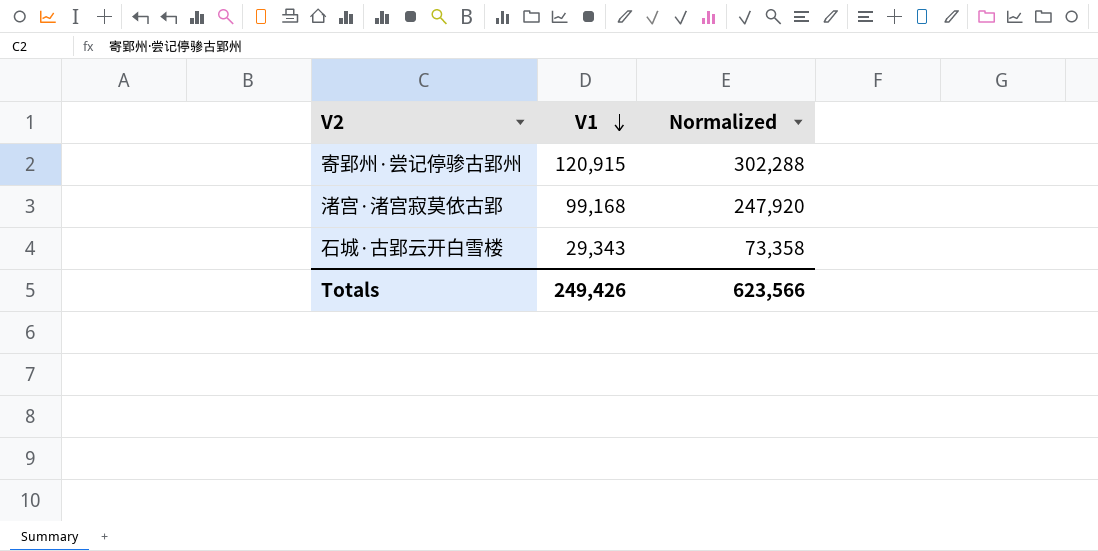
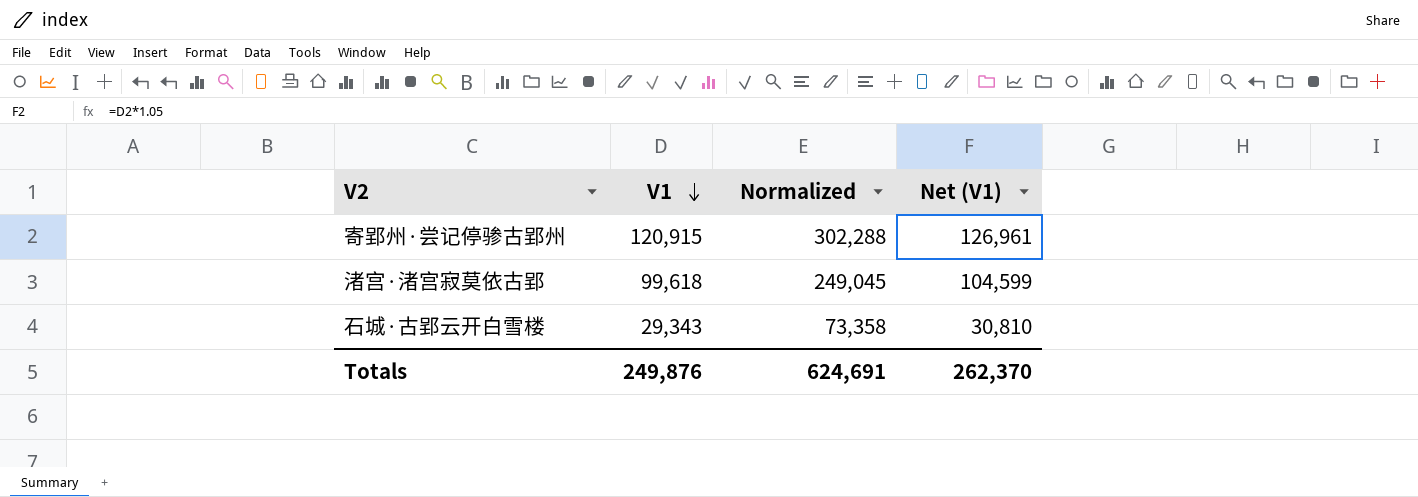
column Net (V1) | formula: none -> [V1] * 1.05
渚宫·渚宫寂莫依古郢 | V1: 99,168 -> 99,618
渚宫·渚宫寂莫依古郢 | Normalized: 247,920 -> 249,045
Totals | V1: 249,426 -> 249,876
Totals | Normalized: 623,566 -> 624,691

